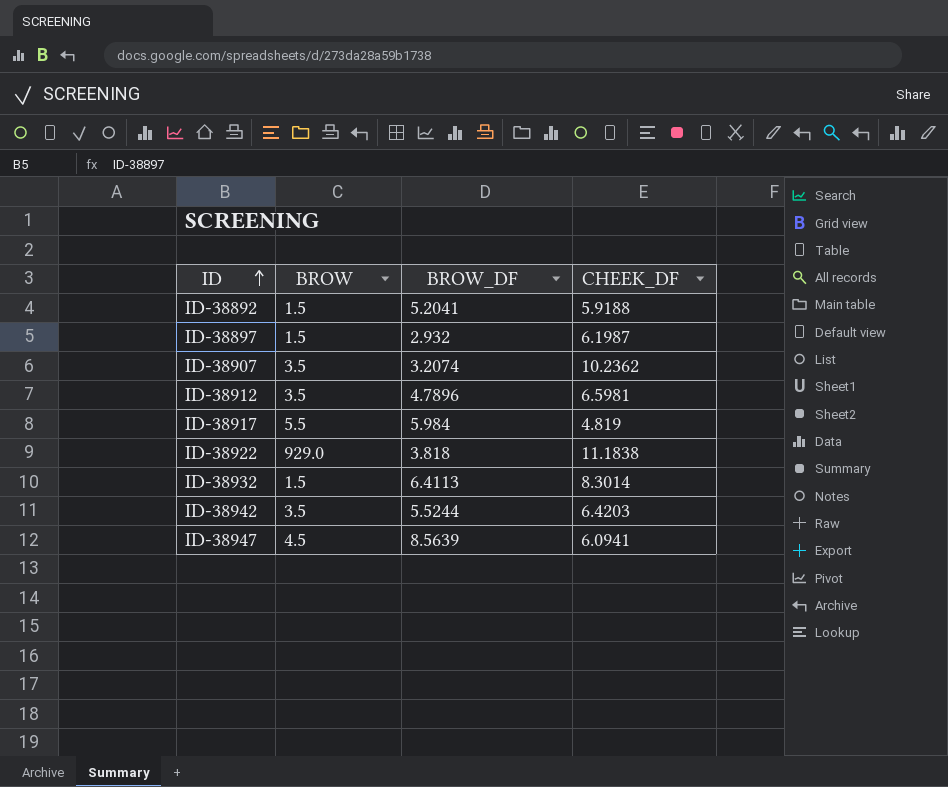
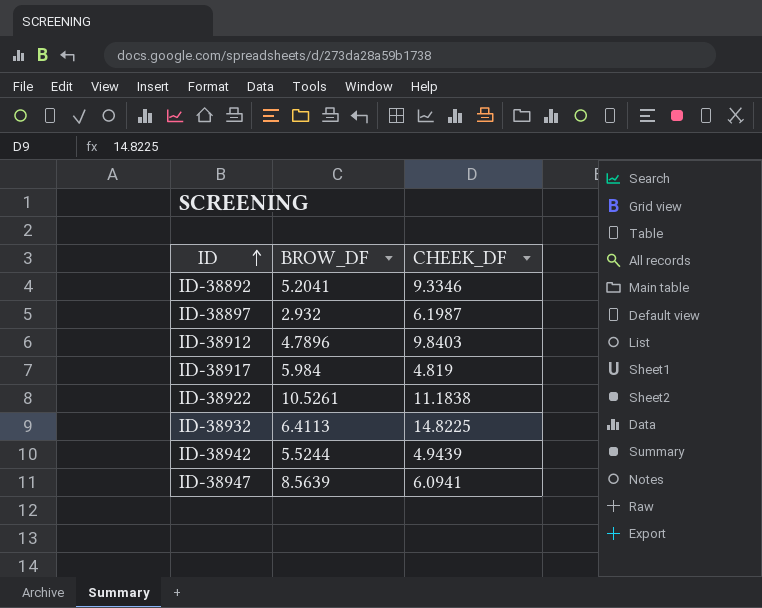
column BROW | position: 2 -> none
row ID-38907: 3.5 | 3.2074 | 10.2362 -> none
ID-38892 | CHEEK_DF: 5.9188 -> 9.3346
ID-38912 | CHEEK_DF: 6.5981 -> 9.8403
ID-38922 | BROW_DF: 3.818 -> 10.5261
ID-38932 | CHEEK_DF: 8.3014 -> 14.8225
ID-38942 | CHEEK_DF: 6.4203 -> 4.9439

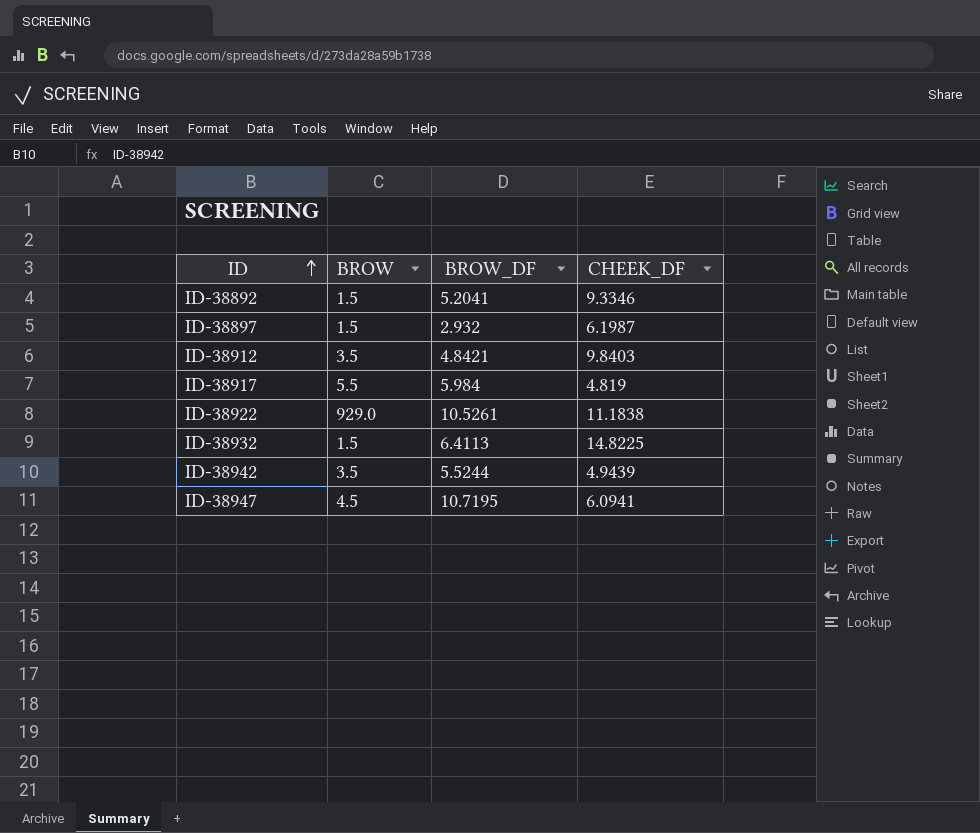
column BROW | position: none -> 2
ID-38912 | BROW_DF: 4.7896 -> 4.8421
ID-38947 | BROW_DF: 8.5639 -> 10.7195

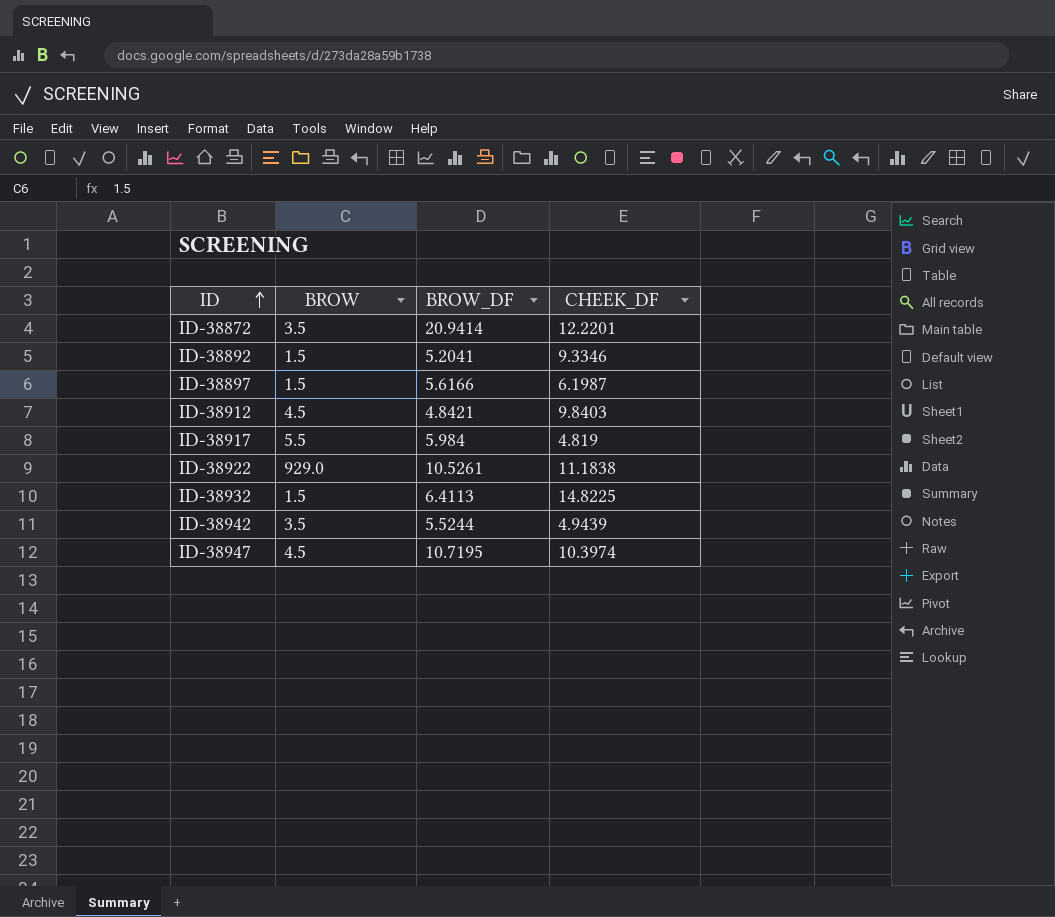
row ID-38872: none -> 3.5 | 20.9414 | 12.2201
ID-38897 | BROW_DF: 2.932 -> 5.6166
ID-38912 | BROW: 3.5 -> 4.5
ID-38947 | CHEEK_DF: 6.0941 -> 10.3974

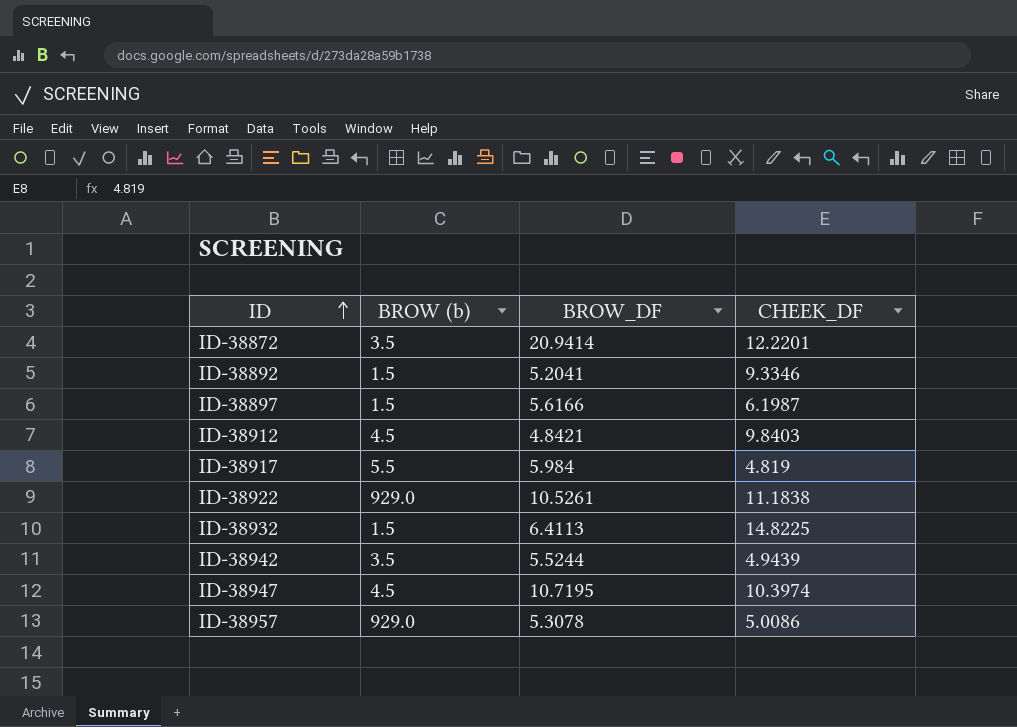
column name: BROW -> BROW (b)
row ID-38957: none -> 929.0 | 5.3078 | 5.0086

